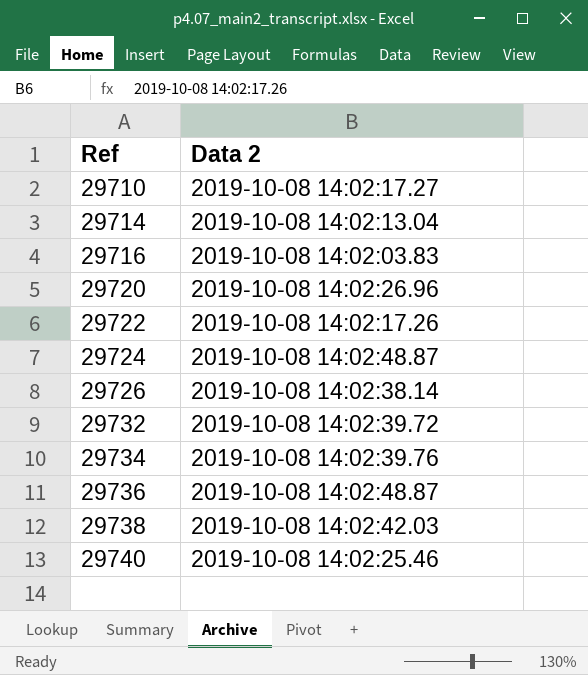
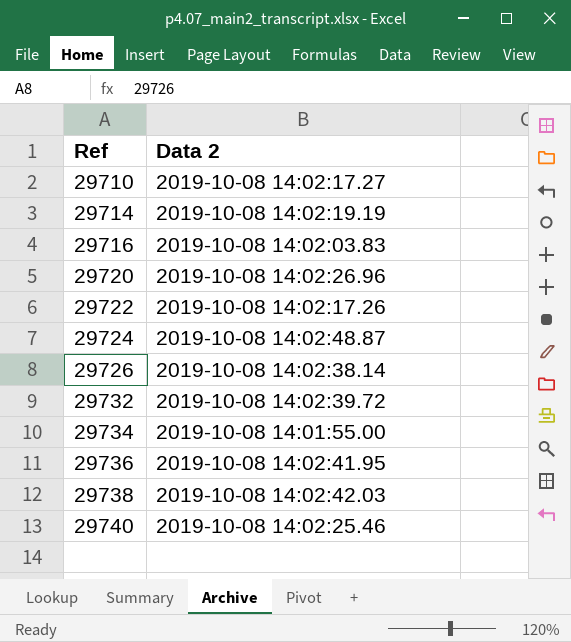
29714 | Data 2: 2019-10-08 14:02:13.04 -> 2019-10-08 14:02:19.19
29734 | Data 2: 2019-10-08 14:02:39.76 -> 2019-10-08 14:01:55.00
29736 | Data 2: 2019-10-08 14:02:48.87 -> 2019-10-08 14:02:41.95

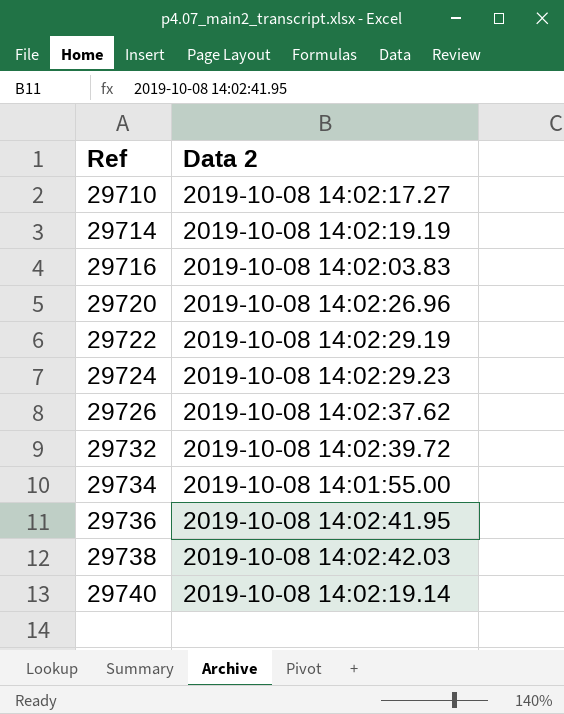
29722 | Data 2: 2019-10-08 14:02:17.26 -> 2019-10-08 14:02:29.19
29724 | Data 2: 2019-10-08 14:02:48.87 -> 2019-10-08 14:02:29.23
29726 | Data 2: 2019-10-08 14:02:38.14 -> 2019-10-08 14:02:37.62
29740 | Data 2: 2019-10-08 14:02:25.46 -> 2019-10-08 14:02:19.14

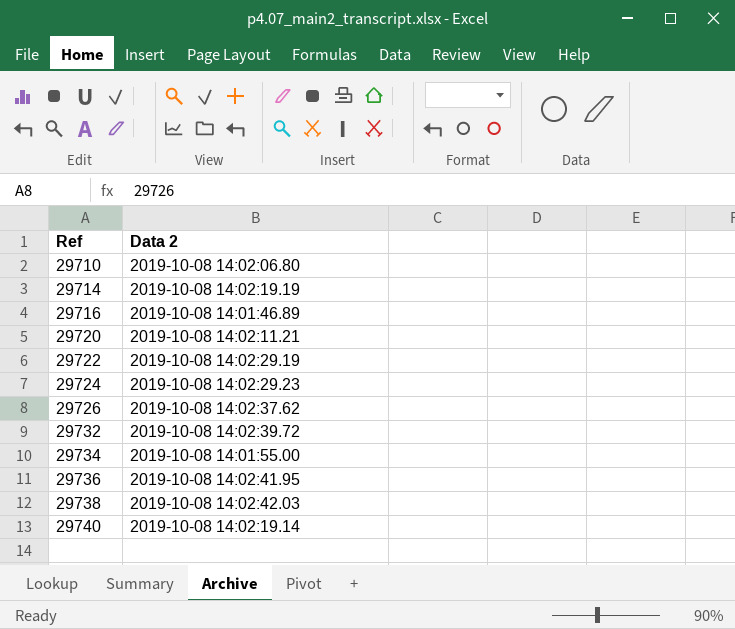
29710 | Data 2: 2019-10-08 14:02:17.27 -> 2019-10-08 14:02:06.80
29716 | Data 2: 2019-10-08 14:02:03.83 -> 2019-10-08 14:01:46.89
29720 | Data 2: 2019-10-08 14:02:26.96 -> 2019-10-08 14:02:11.21

